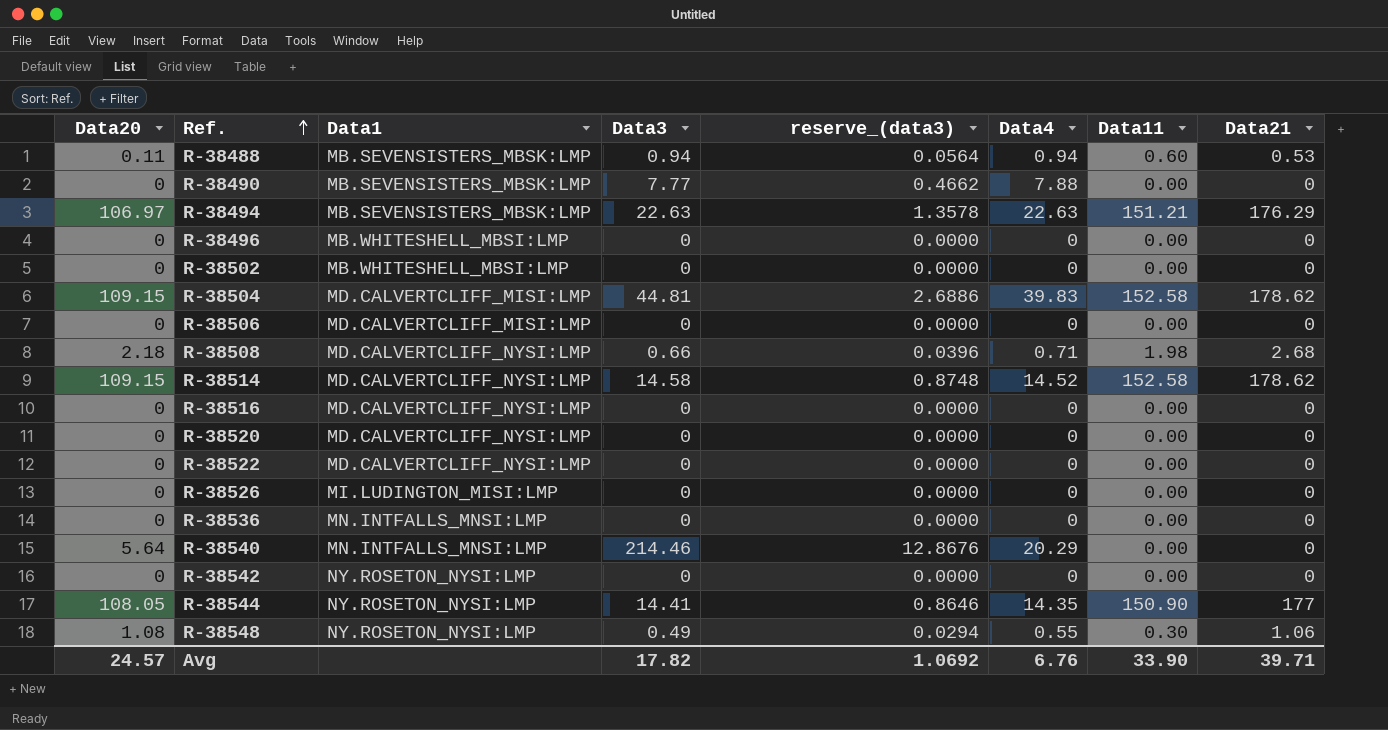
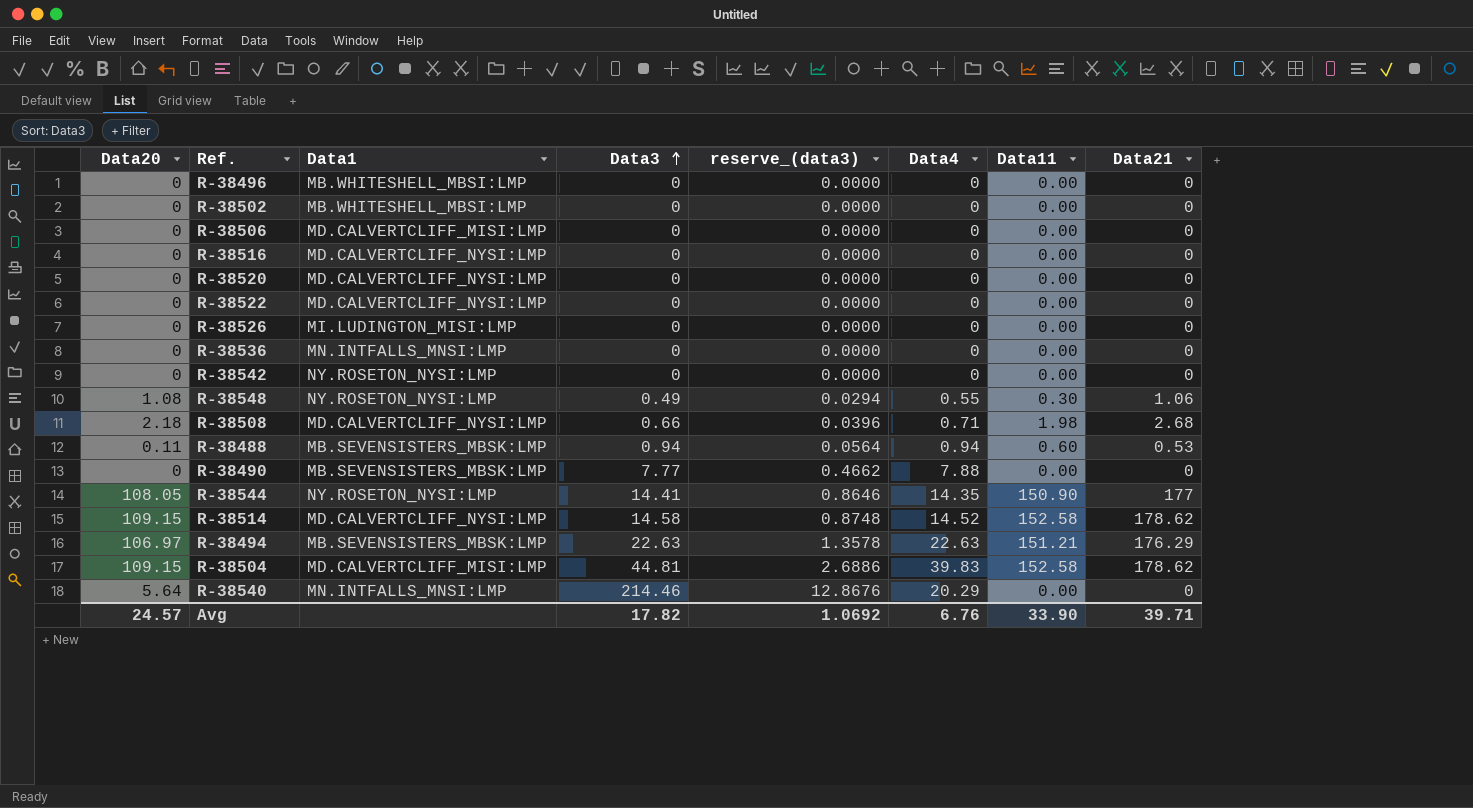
row order: Ref. ascending -> Data3 ascending

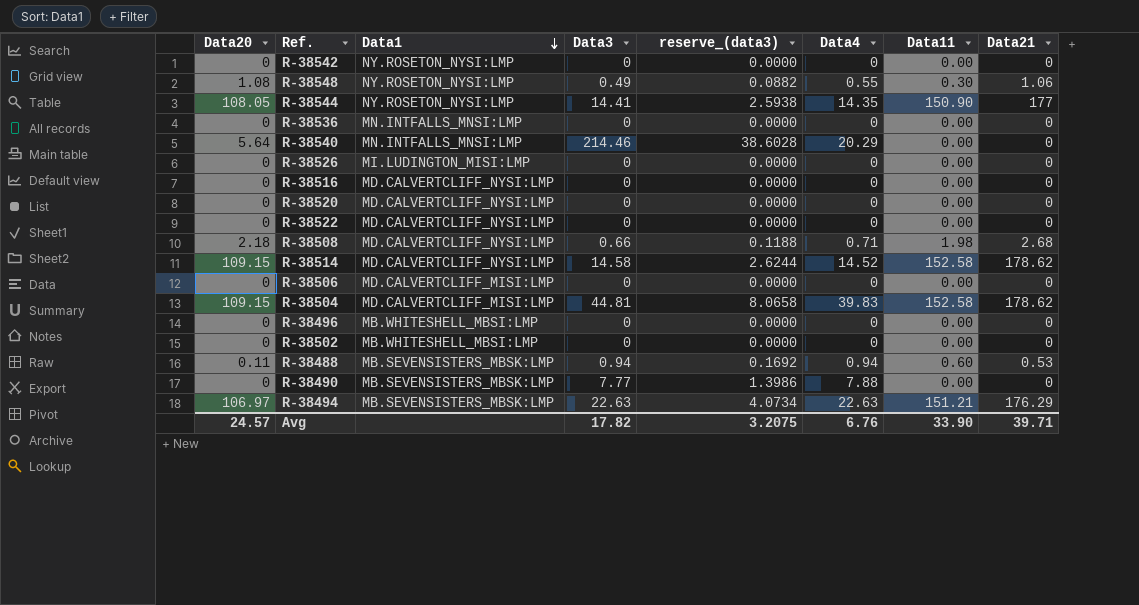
row order: Data3 ascending -> Data1 descending
column reserve_(data3) | formula: [Data3] * 0.06 -> [Data3] * 0.18
Avg | reserve_(data3): 1.0692 -> 3.2075

